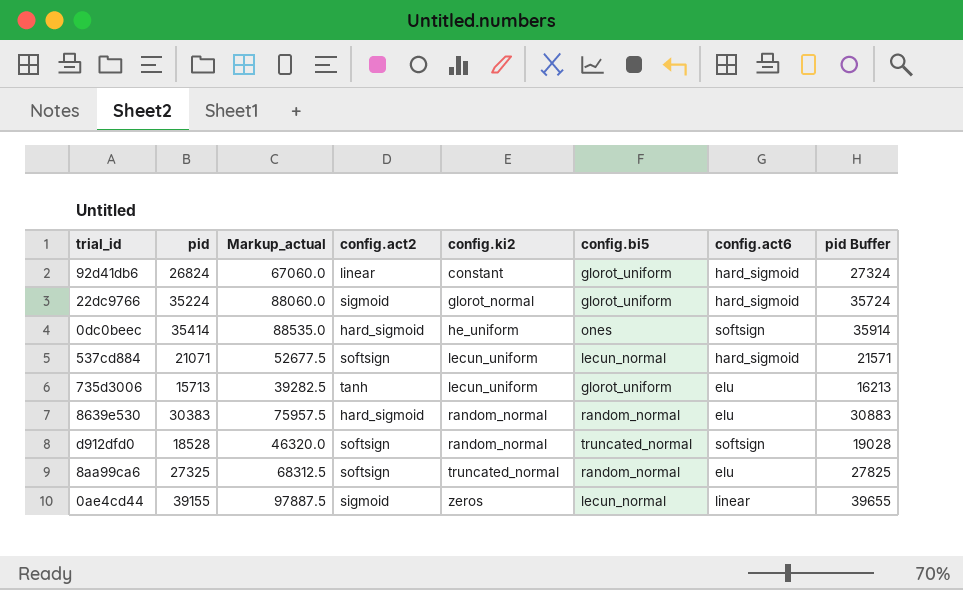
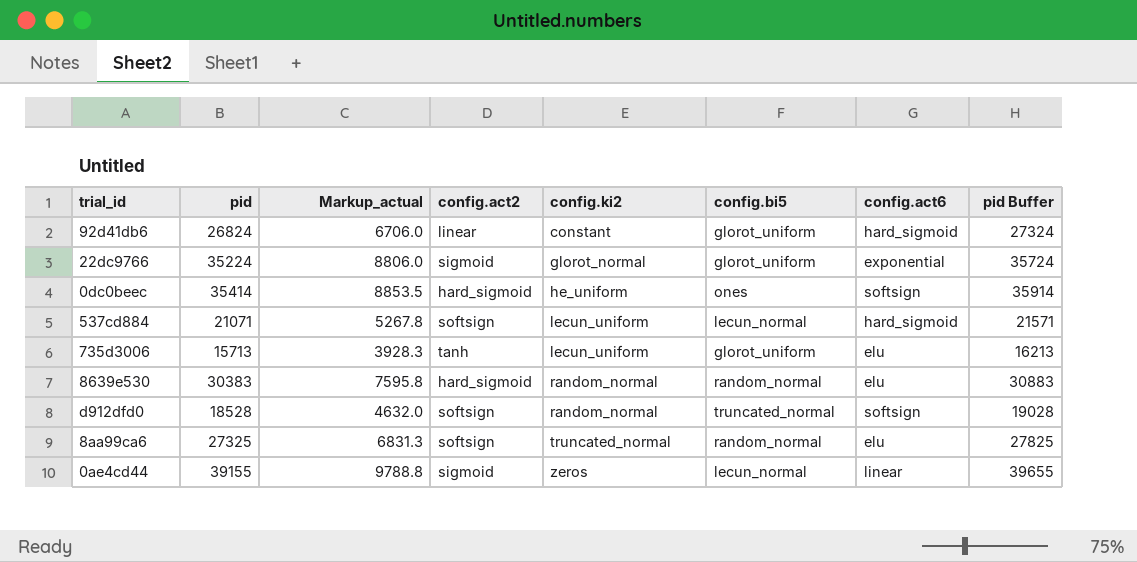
column Markup_actual | formula: [pid] * 2.5 -> [pid] * 0.25
22dc9766 | config.act6: hard_sigmoid -> exponential

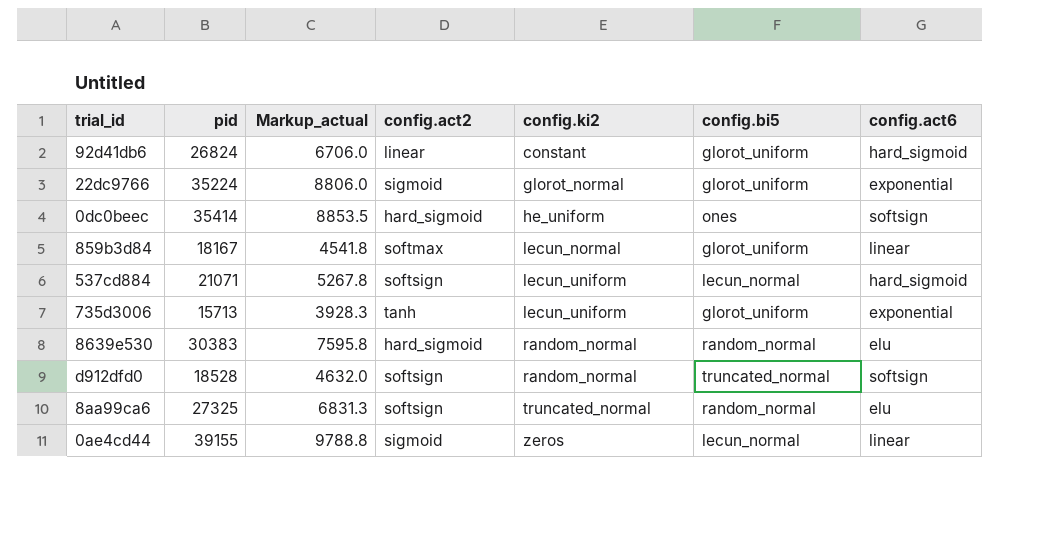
column pid Buffer | formula: [pid] + 500 -> none
row 859b3d84: none -> 18167 | 4541.8 | softmax | lecun_normal | glorot_uniform | linear
735d3006 | config.act6: elu -> exponential

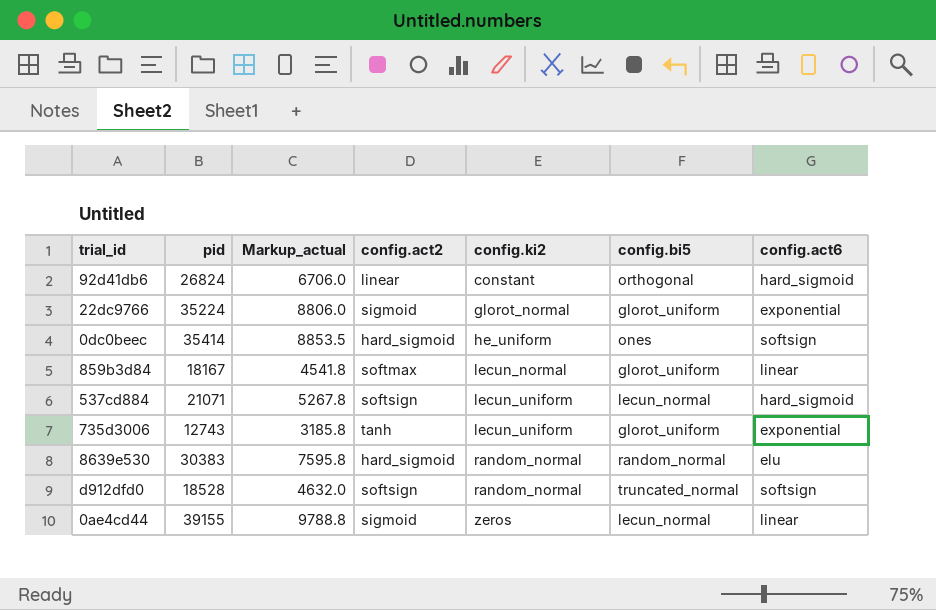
row 8aa99ca6: 27325 | 6831.3 | softsign | truncated_normal | random_normal | elu -> none
92d41db6 | config.bi5: glorot_uniform -> orthogonal
735d3006 | pid: 15713 -> 12743
735d3006 | Markup_actual: 3928.3 -> 3185.8

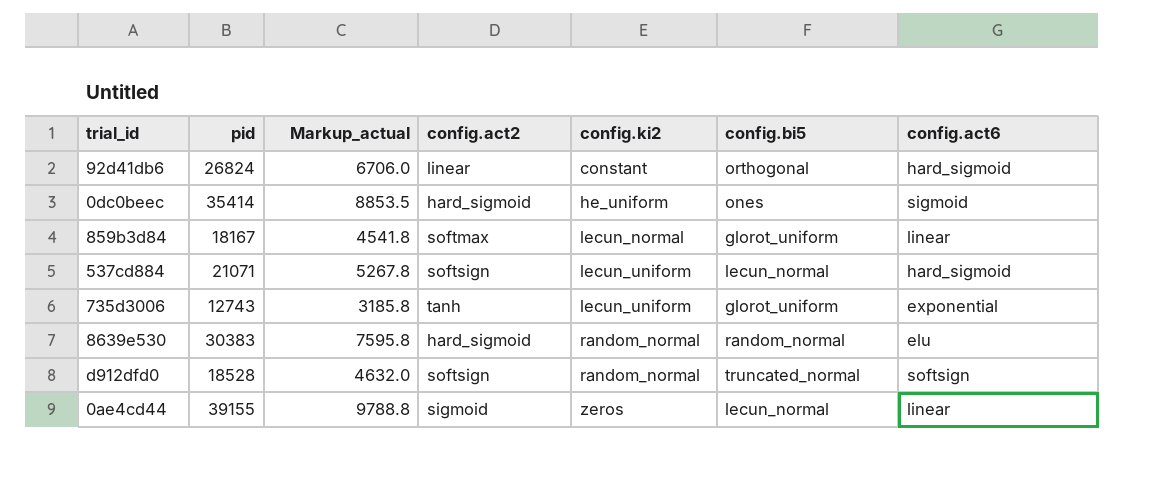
row 22dc9766: 35224 | 8806.0 | sigmoid | glorot_normal | glorot_uniform | exponential -> none
0dc0beec | config.act6: softsign -> sigmoid

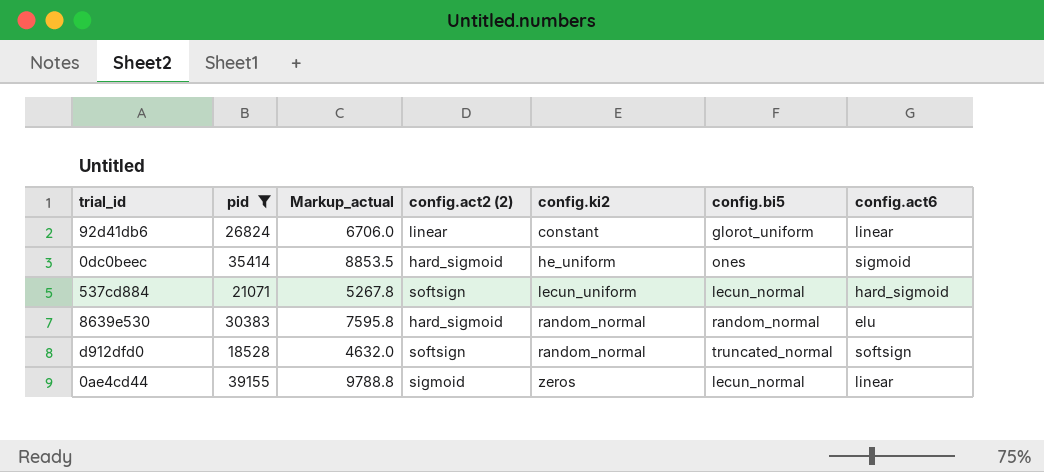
filter: none -> pid >= 18528
column name: config.act2 -> config.act2 (2)
92d41db6 | config.bi5: orthogonal -> glorot_uniform
92d41db6 | config.act6: hard_sigmoid -> linear

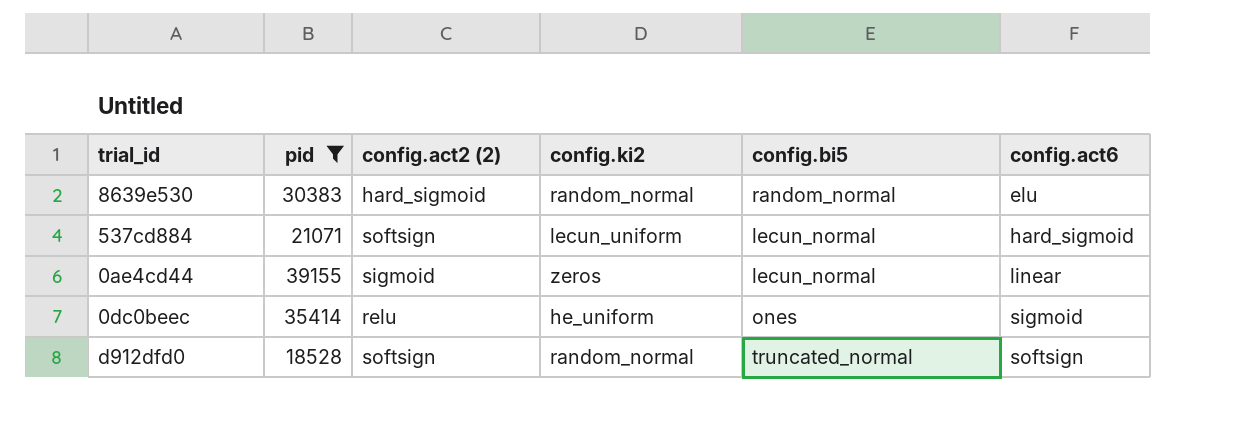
row order: config.ki2 ascending -> config.act6 ascending
column Markup_actual | formula: [pid] * 0.25 -> none
row 92d41db6: 26824 | 6706.0 | linear | constant | glorot_uniform | linear -> none
0dc0beec | config.act2 (2): hard_sigmoid -> relu

